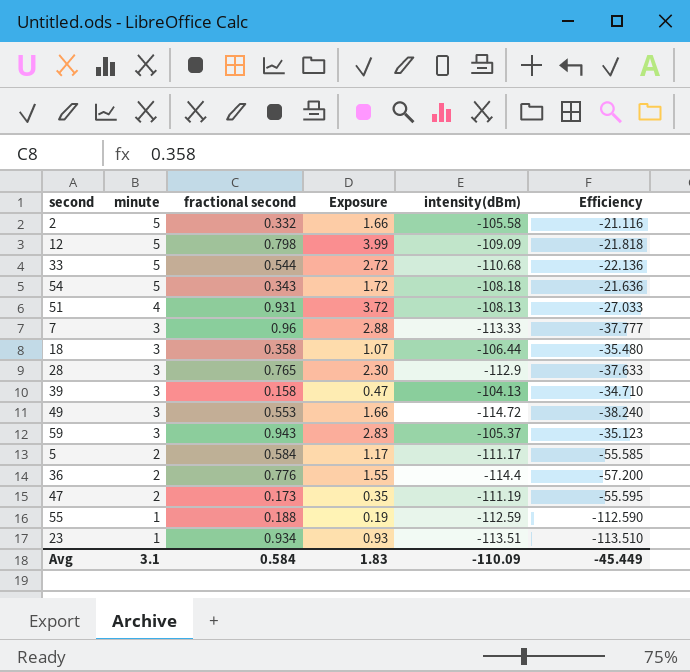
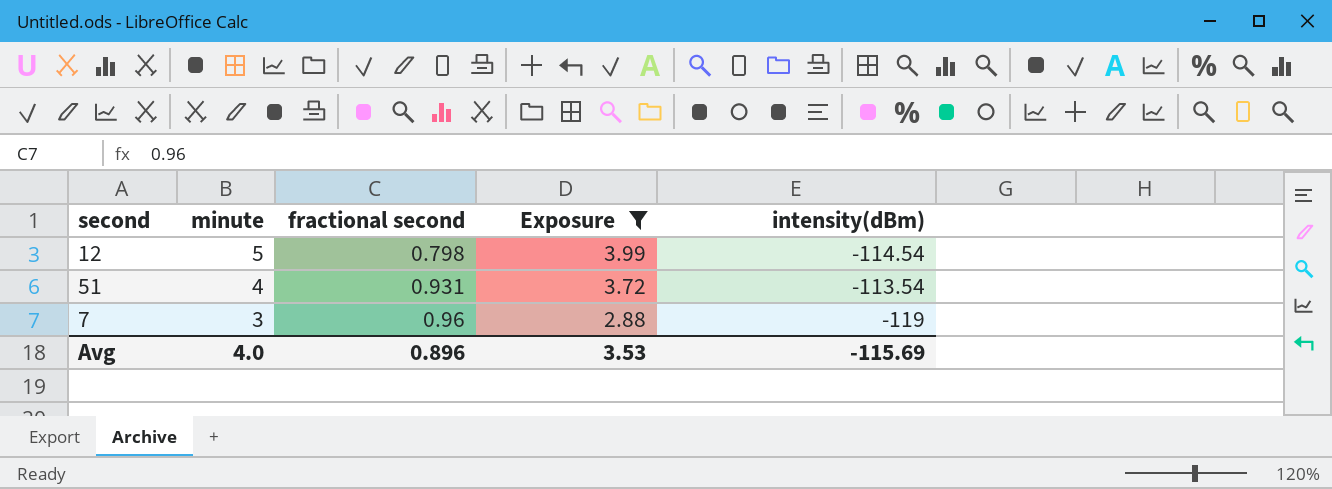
filter: none -> Exposure >= 2.88
column Efficiency | formula: [intensity(dBm)] / [minute] -> none
12 | intensity(dBm): -109.09 -> -114.54
51 | intensity(dBm): -108.13 -> -113.54
7 | intensity(dBm): -113.33 -> -119
Avg | minute: 3.1 -> 4.0
Avg | fractional second: 0.584 -> 0.896
Avg | Exposure: 1.83 -> 3.53
Avg | intensity(dBm): -110.09 -> -115.69

